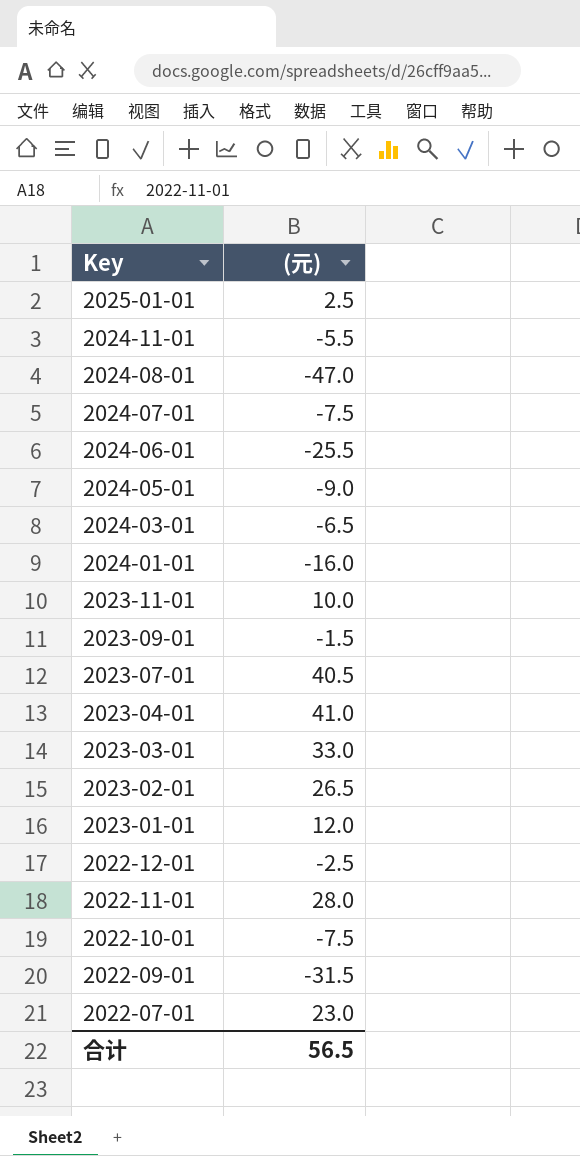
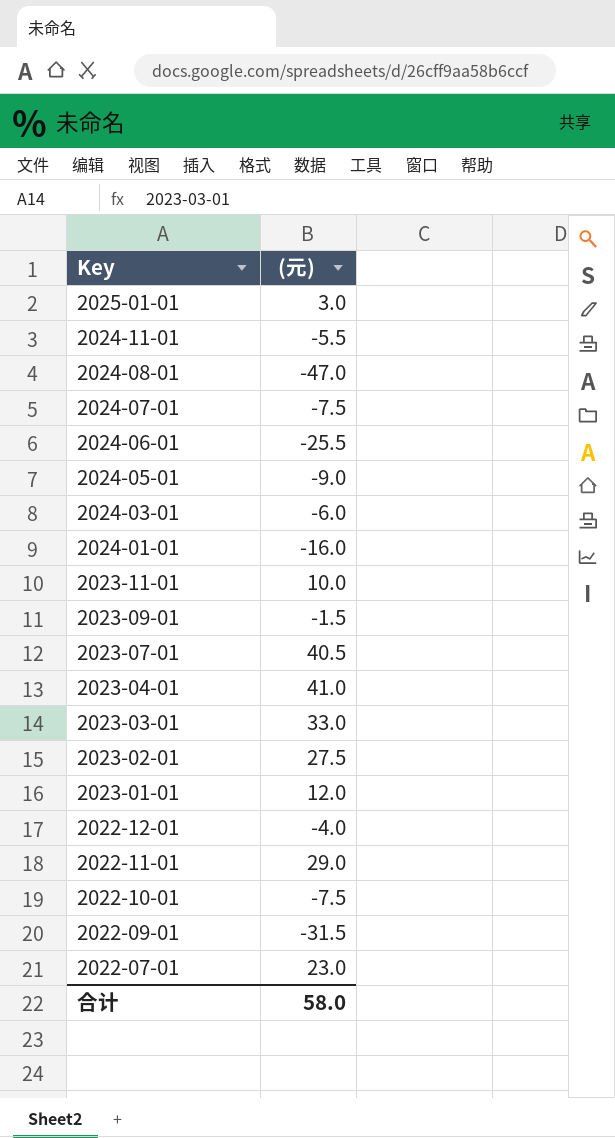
2025-01-01 | (元): 2.5 -> 3.0
2024-03-01 | (元): -6.5 -> -6.0
2023-02-01 | (元): 26.5 -> 27.5
2022-12-01 | (元): -2.5 -> -4.0
2022-11-01 | (元): 28.0 -> 29.0
合计 | (元): 56.5 -> 58.0

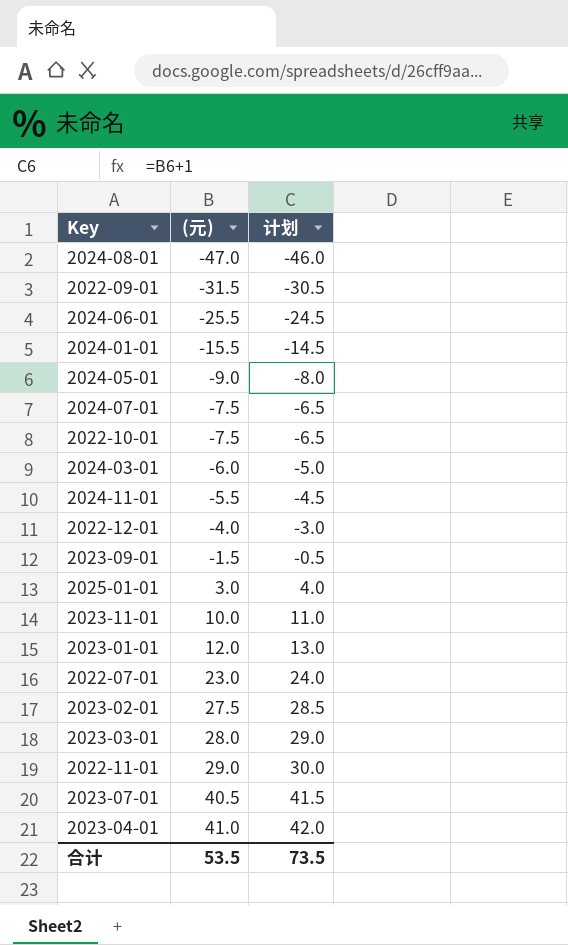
row order: Key descending -> (元) ascending
column 计划 | formula: none -> [(元)] + 1
2024-01-01 | (元): -16.0 -> -15.5
2023-03-01 | (元): 33.0 -> 28.0
合计 | (元): 58.0 -> 53.5

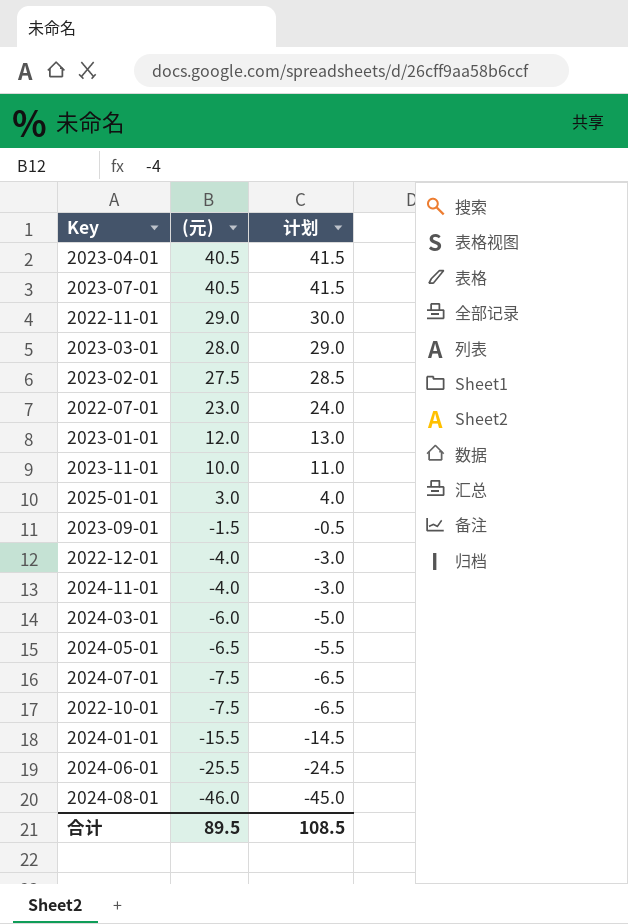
row order: (元) ascending -> (元) descending
row 2022-09-01: -31.5 | -30.5 -> none
2023-04-01 | (元): 41.0 -> 40.5
2023-04-01 | 计划: 42.0 -> 41.5
2024-11-01 | (元): -5.5 -> -4.0
2024-11-01 | 计划: -4.5 -> -3.0
2024-05-01 | (元): -9.0 -> -6.5
2024-05-01 | 计划: -8.0 -> -5.5
2024-08-01 | (元): -47.0 -> -46.0
2024-08-01 | 计划: -46.0 -> -45.0
合计 | (元): 53.5 -> 89.5
合计 | 计划: 73.5 -> 108.5

